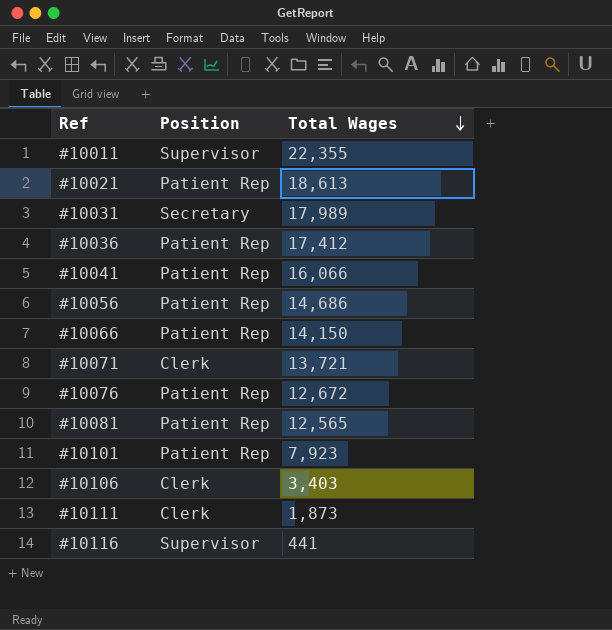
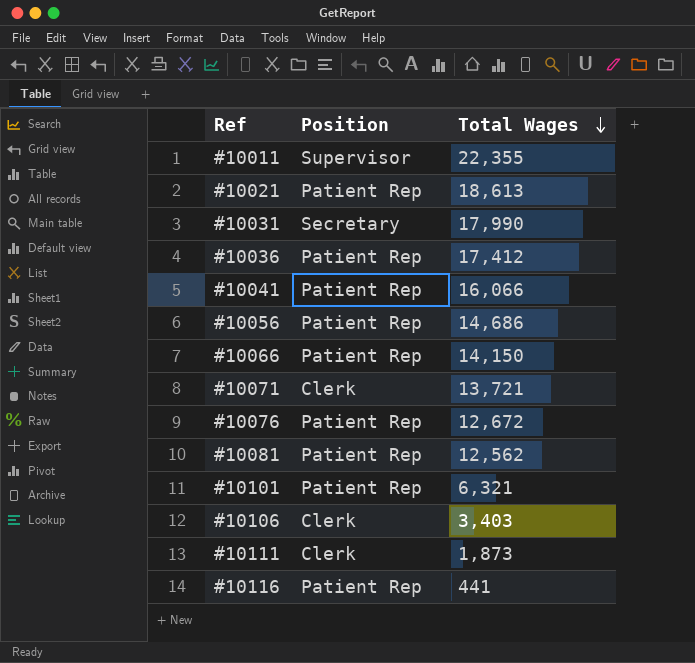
#10031 | Total Wages: 17,989 -> 17,990
#10081 | Total Wages: 12,565 -> 12,562
#10101 | Total Wages: 7,923 -> 6,321
#10116 | Position: Supervisor -> Patient Rep

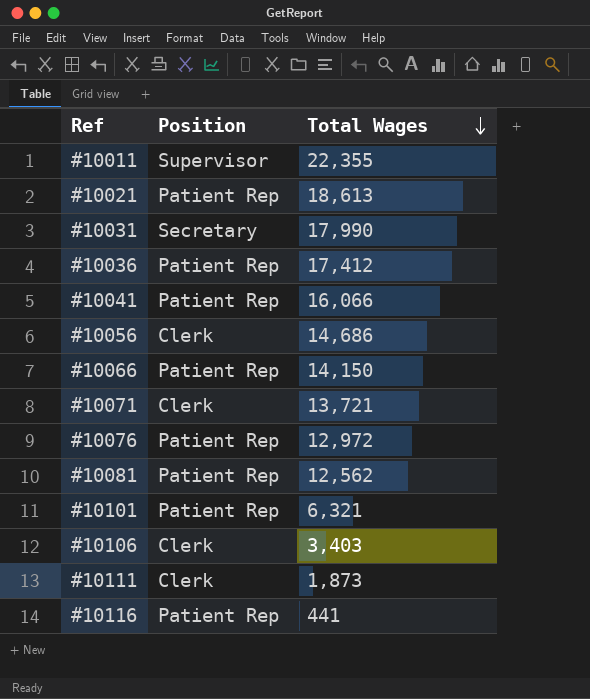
#10056 | Position: Patient Rep -> Clerk
#10076 | Total Wages: 12,672 -> 12,972

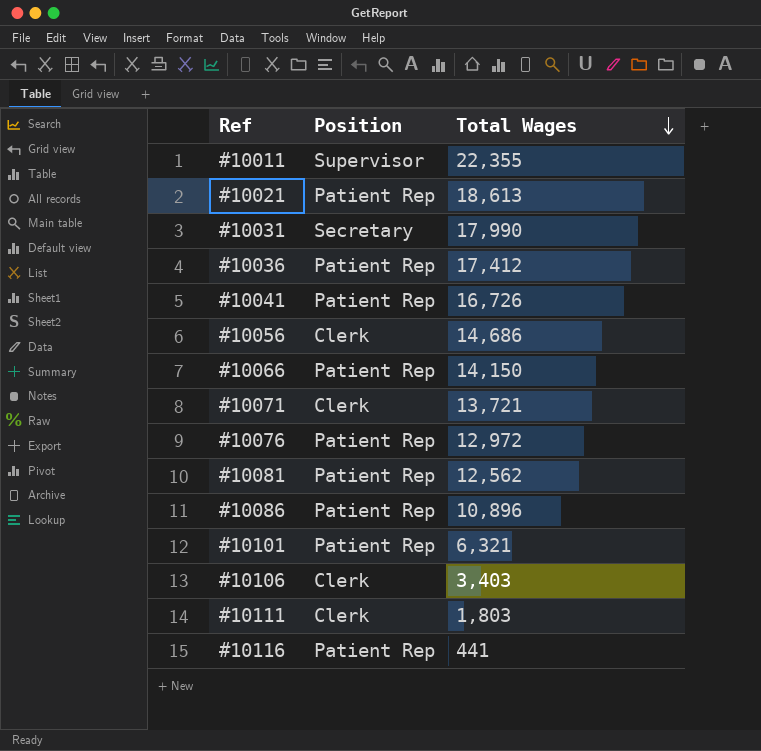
#10041 | Total Wages: 16,066 -> 16,726
row #10086: none -> Patient Rep | 10,896
#10111 | Total Wages: 1,873 -> 1,803

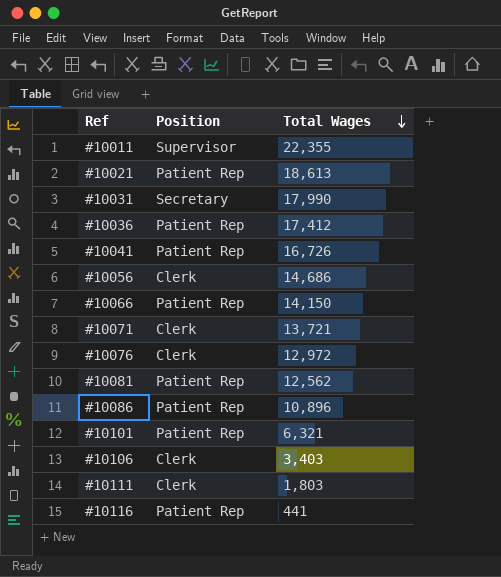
#10076 | Position: Patient Rep -> Clerk

